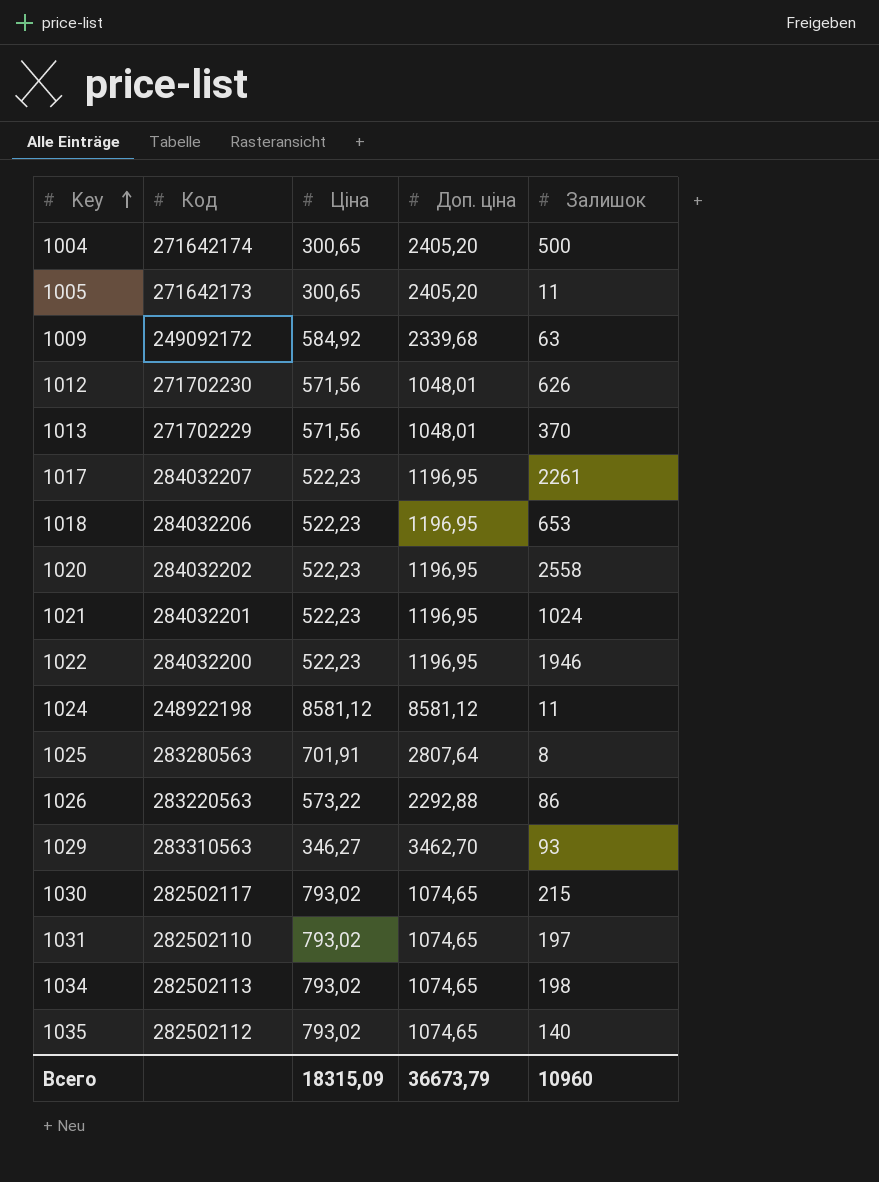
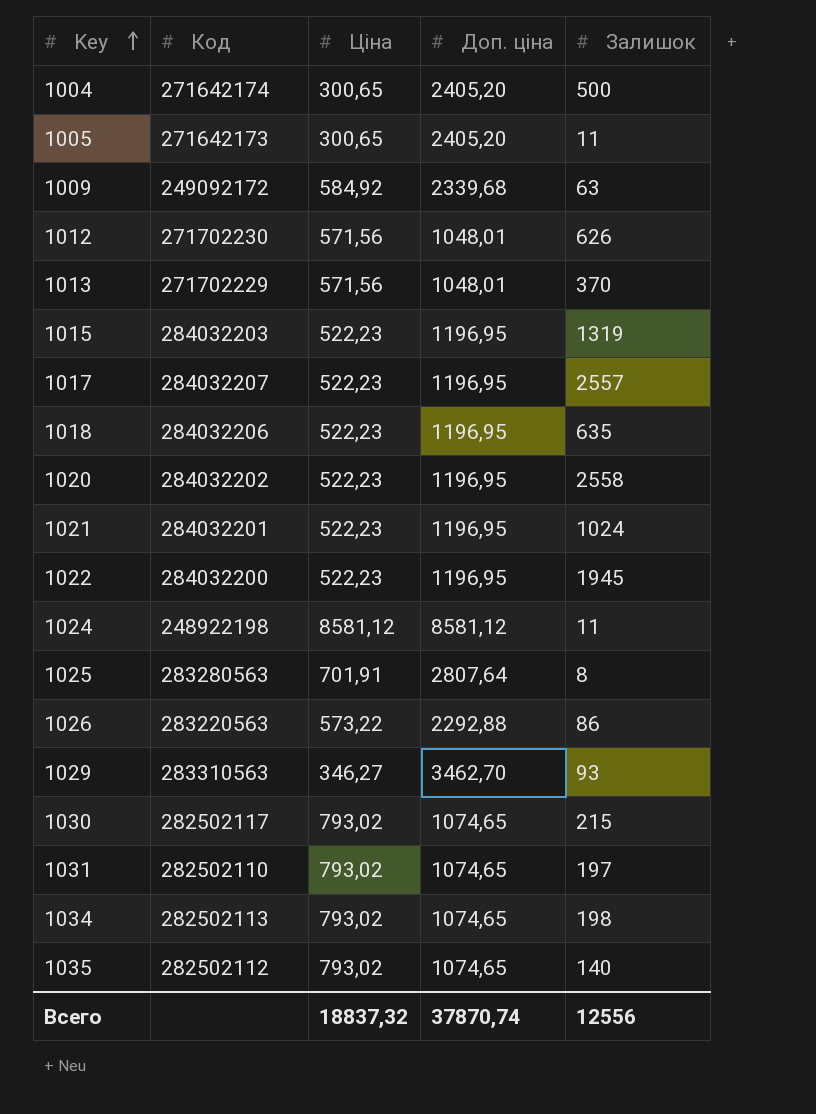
row 1015: none -> 284032203 | 522,23 | 1196,95 | 1319
1017 | Залишок: 2261 -> 2557
1018 | Залишок: 653 -> 635
1022 | Залишок: 1946 -> 1945
Всего | Ціна: 18315,09 -> 18837,32
Всего | Доп. ціна: 36673,79 -> 37870,74
Всего | Залишок: 10960 -> 12556

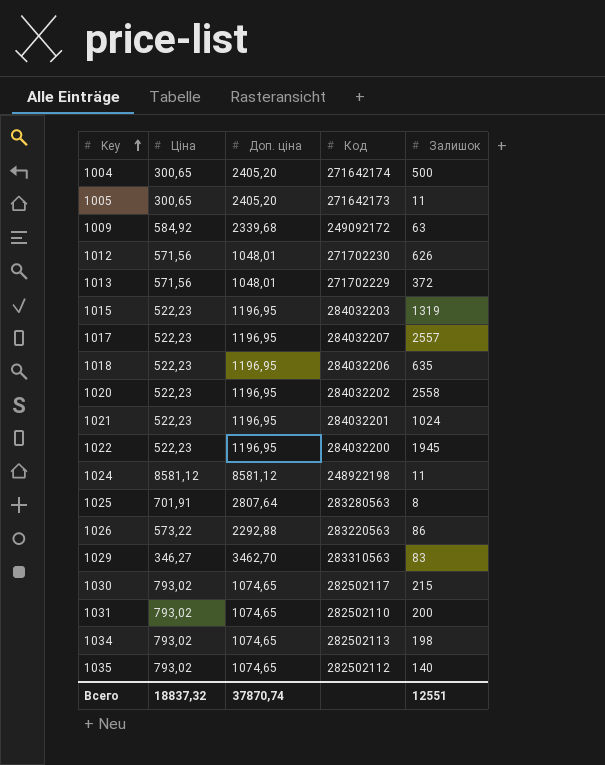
column Код | position: 2 -> 4
1013 | Залишок: 370 -> 372
1029 | Залишок: 93 -> 83
1031 | Залишок: 197 -> 200
Всего | Залишок: 12556 -> 12551

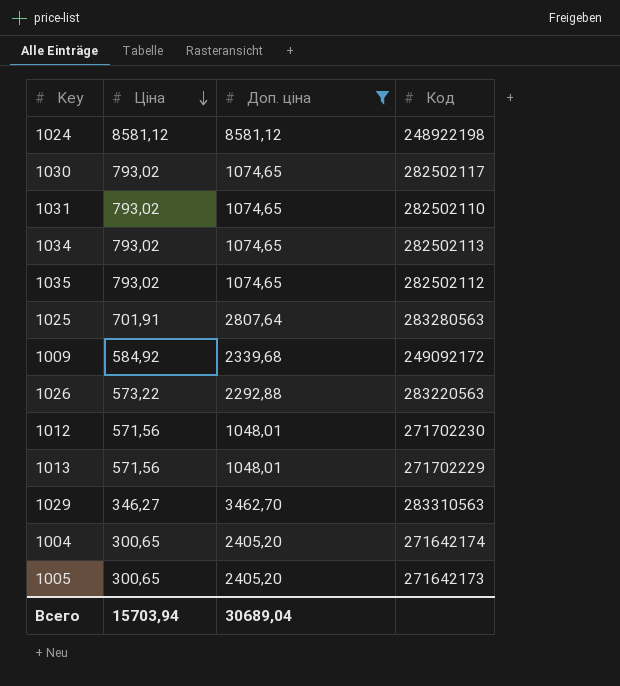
filter: none -> Доп. ціна != 1196,95
row order: Key ascending -> Ціна descending
column Залишок | position: 5 -> none
Всего | Ціна: 18837,32 -> 15703,94
Всего | Доп. ціна: 37870,74 -> 30689,04

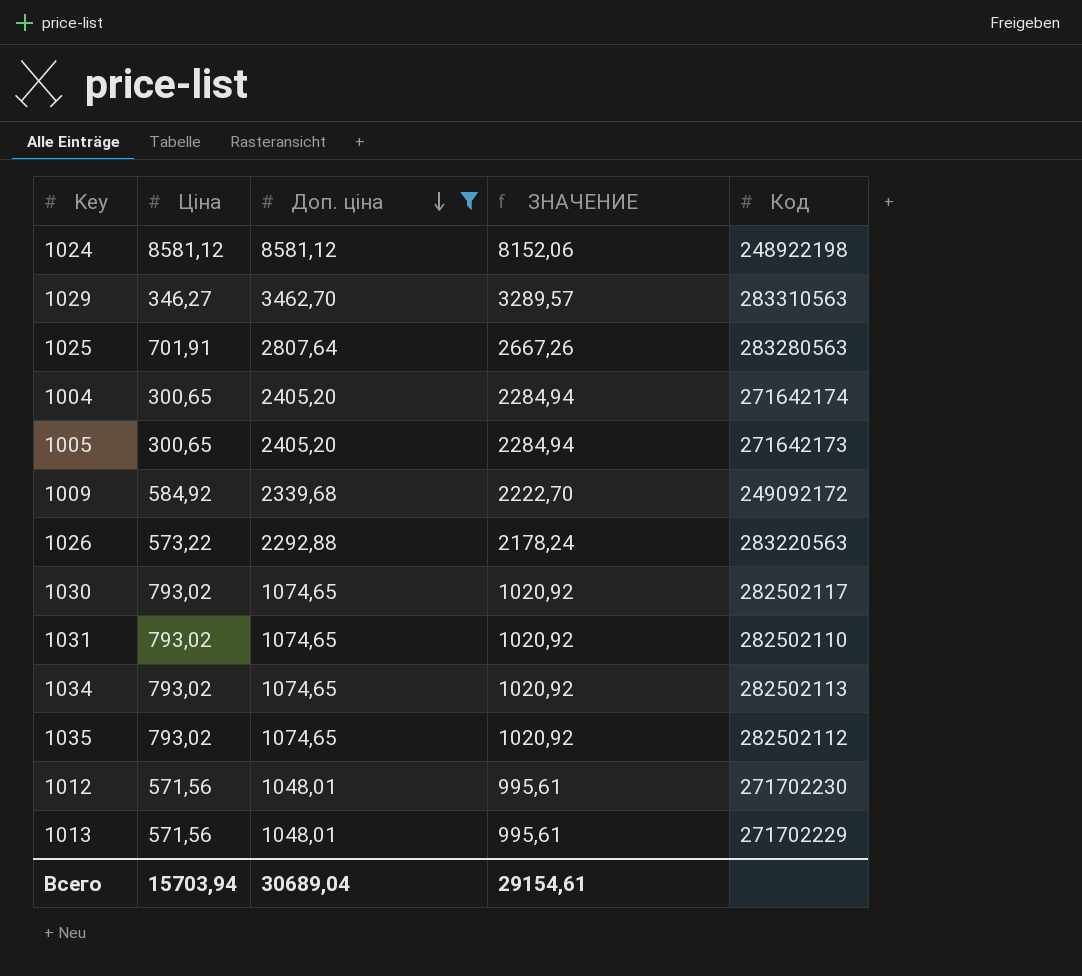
row order: Ціна descending -> Доп. ціна descending
column ЗНАЧЕНИЕ | formula: none -> [Доп. ціна] * 0,95

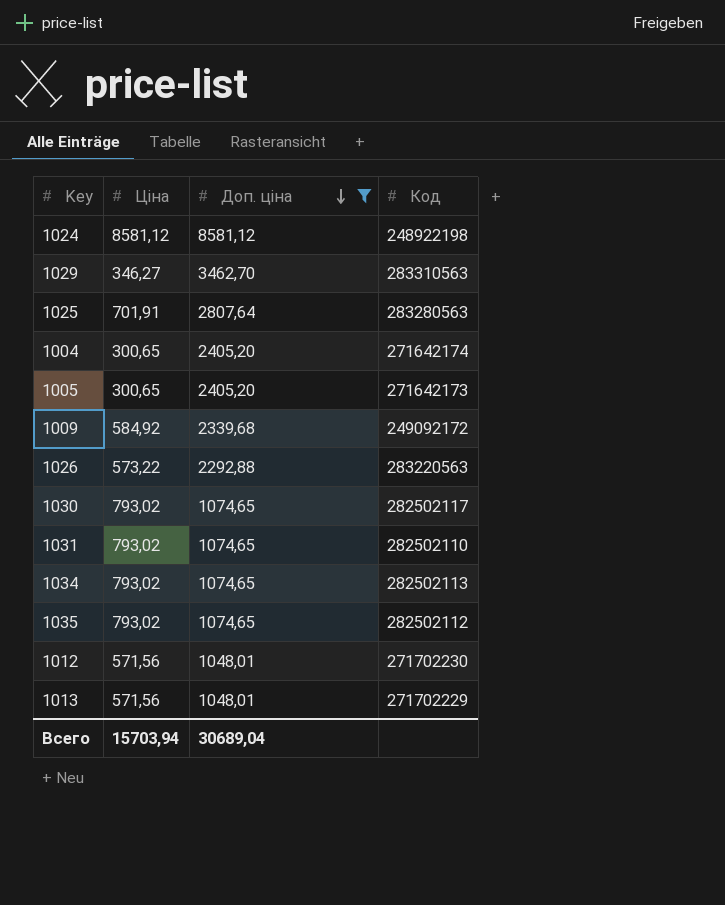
column ЗНАЧЕНИЕ | formula: [Доп. ціна] * 0,95 -> none

